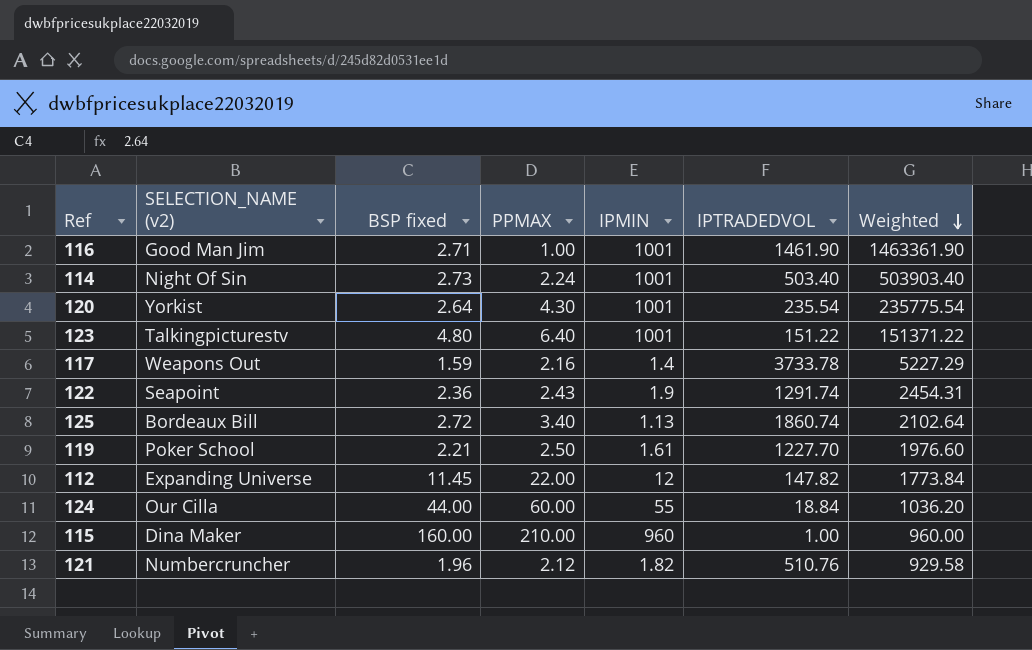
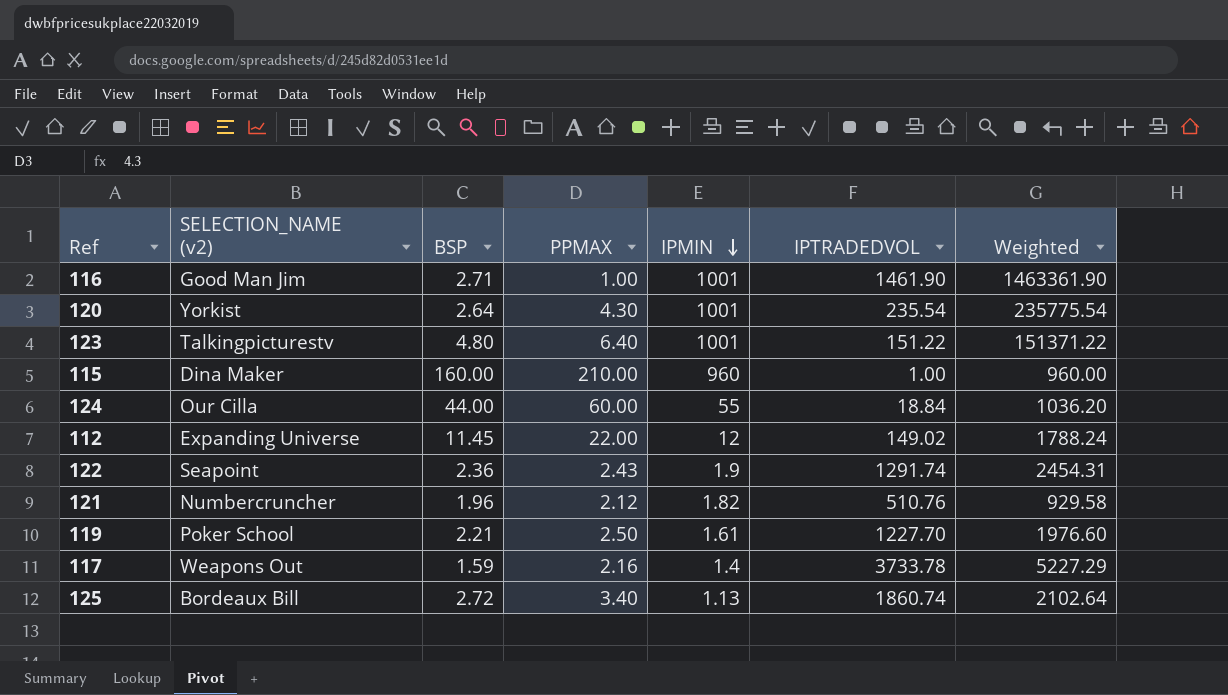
row order: Weighted descending -> IPMIN descending
column name: BSP fixed -> BSP
row 114: Night Of Sin | 2.73 | 2.24 | 1001 | 503.40 | 503903.40 -> none
112 | IPTRADEDVOL: 147.82 -> 149.02
112 | Weighted: 1773.84 -> 1788.24

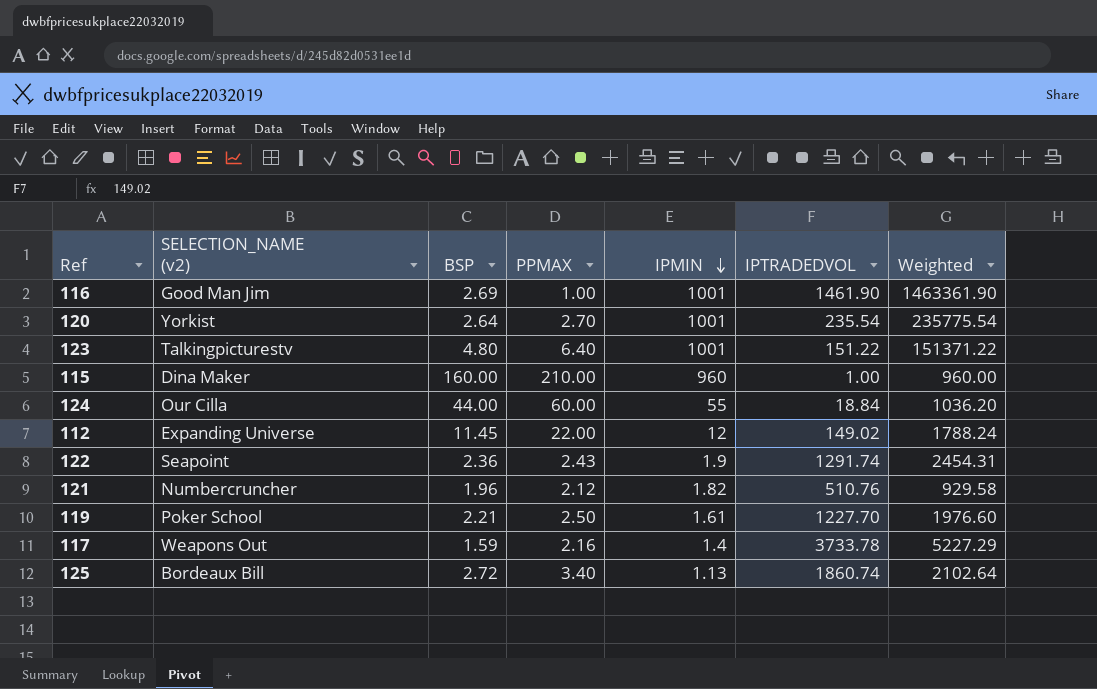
116 | BSP: 2.71 -> 2.69
120 | PPMAX: 4.30 -> 2.70

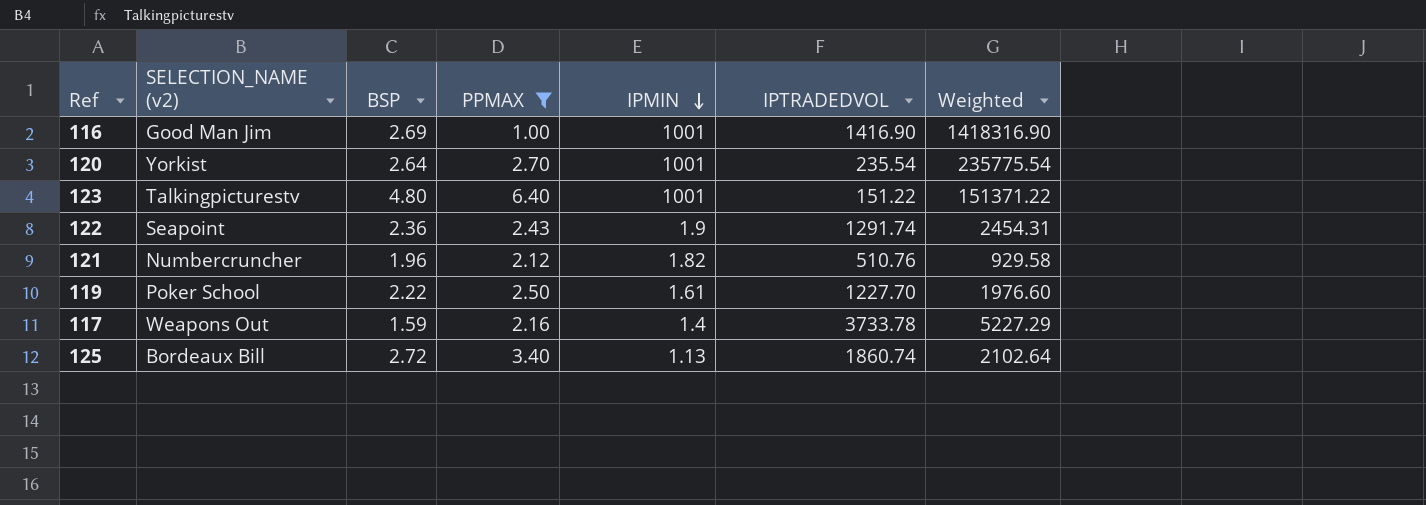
filter: none -> PPMAX <= 6.40
116 | IPTRADEDVOL: 1461.90 -> 1416.90
116 | Weighted: 1463361.90 -> 1418316.90
119 | BSP: 2.21 -> 2.22

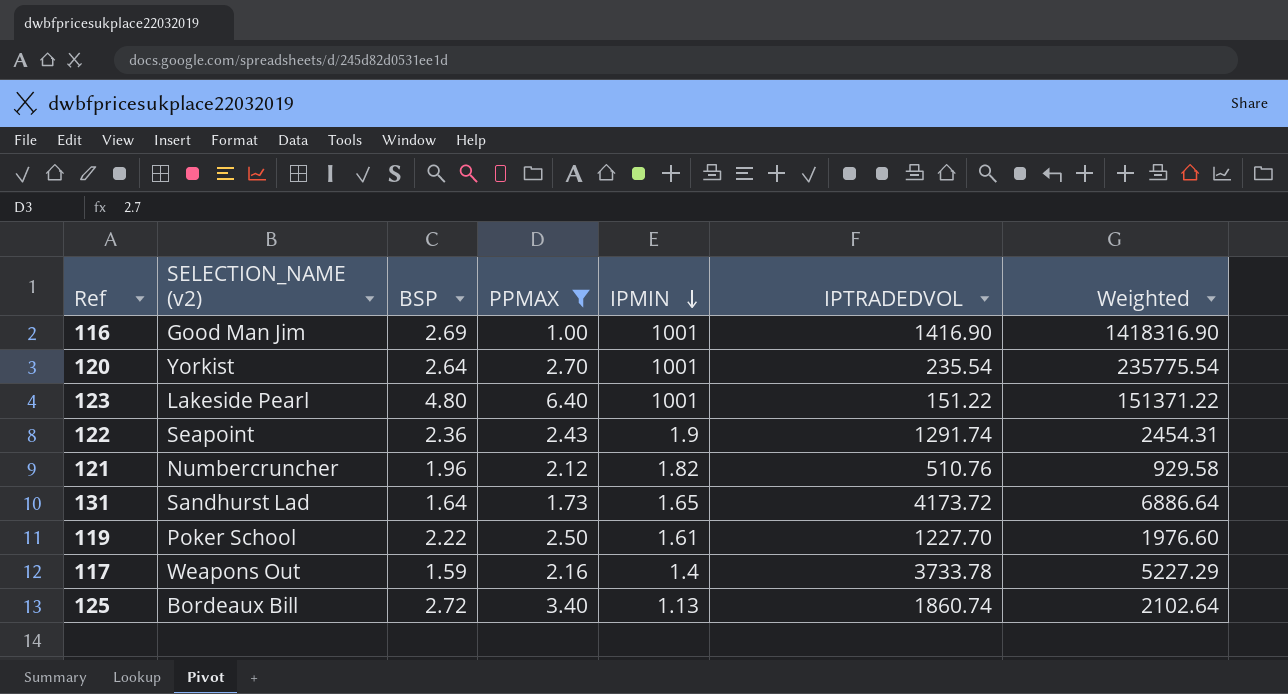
123 | SELECTION_NAME (v2): Talkingpicturestv -> Lakeside Pearl
row 131: none -> Sandhurst Lad | 1.64 | 1.73 | 1.65 | 4173.72 | 6886.64

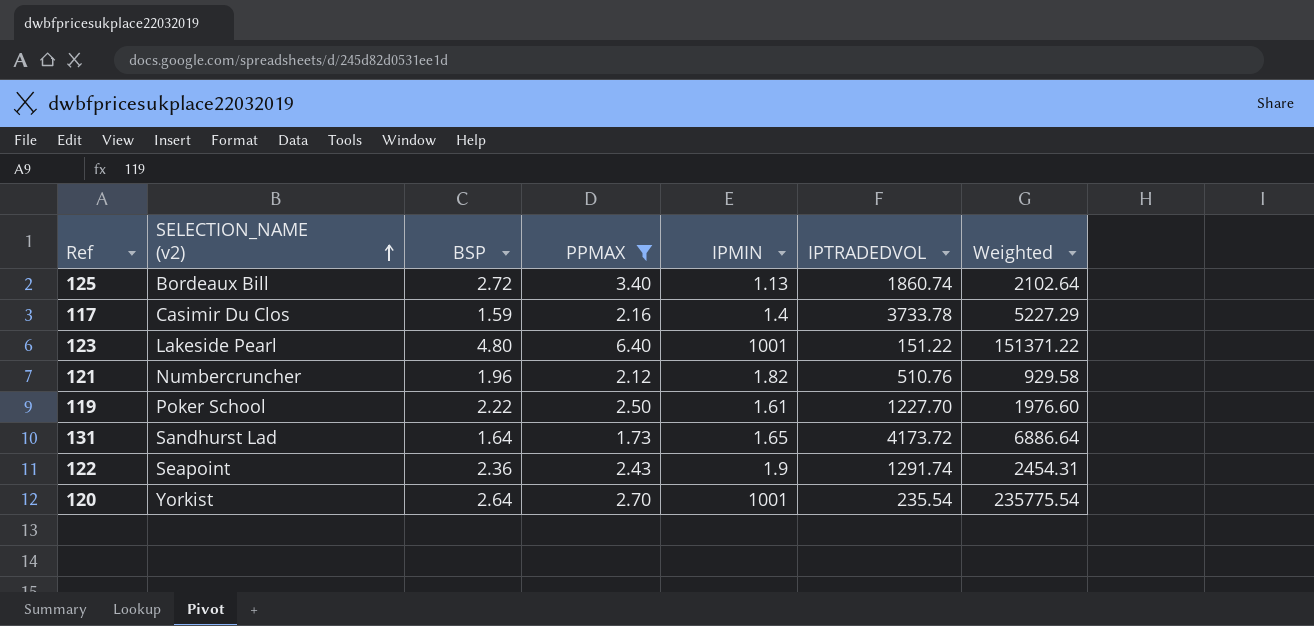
row order: IPMIN descending -> SELECTION_NAME (v2) ascending
row 116: Good Man Jim | 2.69 | 1.00 | 1001 | 1416.90 | 1418316.90 -> none
117 | SELECTION_NAME (v2): Weapons Out -> Casimir Du Clos

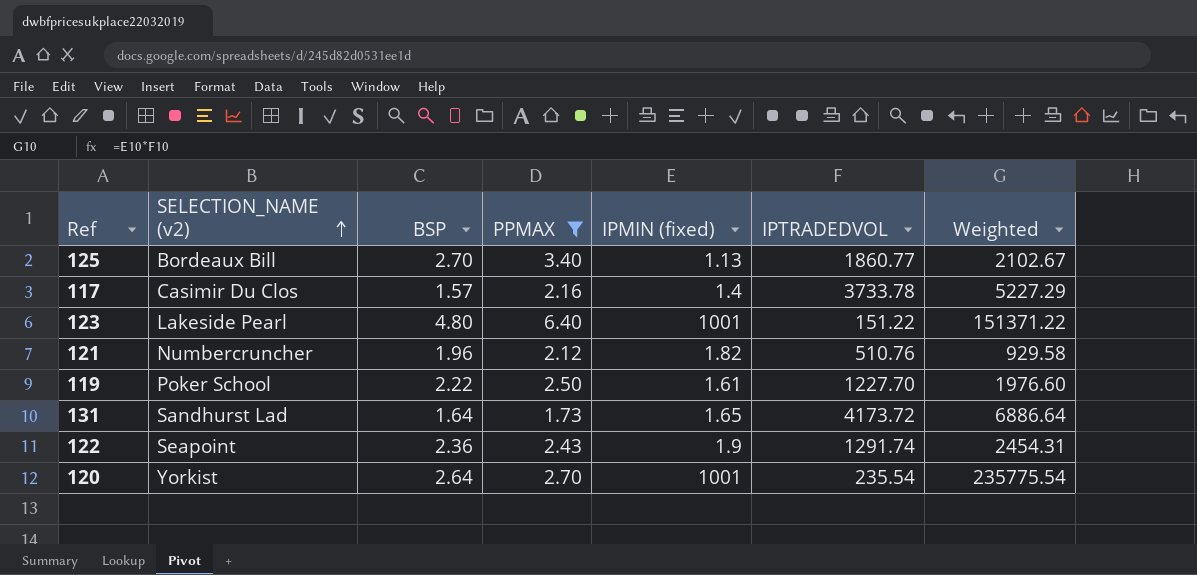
column name: IPMIN -> IPMIN (fixed)
125 | BSP: 2.72 -> 2.70
125 | IPTRADEDVOL: 1860.74 -> 1860.77
125 | Weighted: 2102.64 -> 2102.67
117 | BSP: 1.59 -> 1.57

